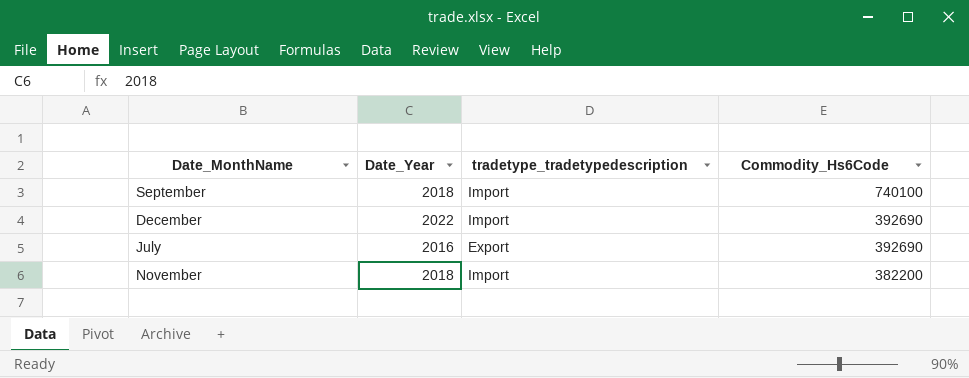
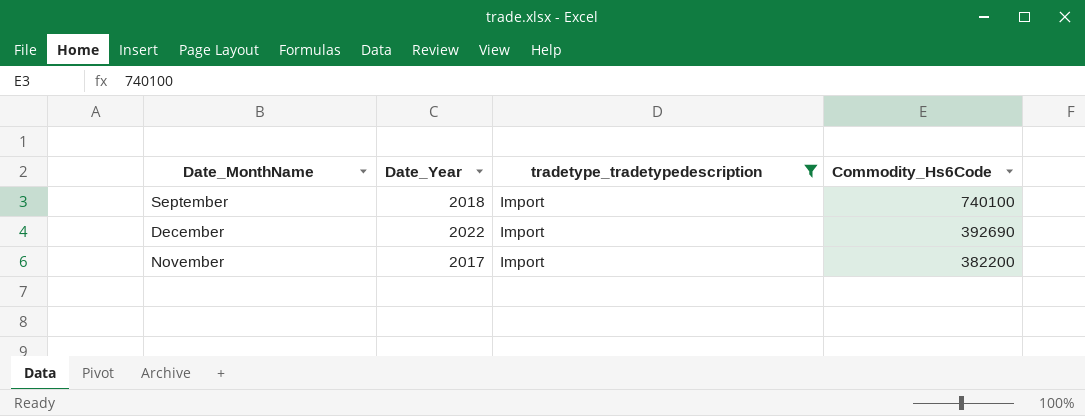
filter: none -> tradetype_tradetypedescription = Import
November | Date_Year: 2018 -> 2017

